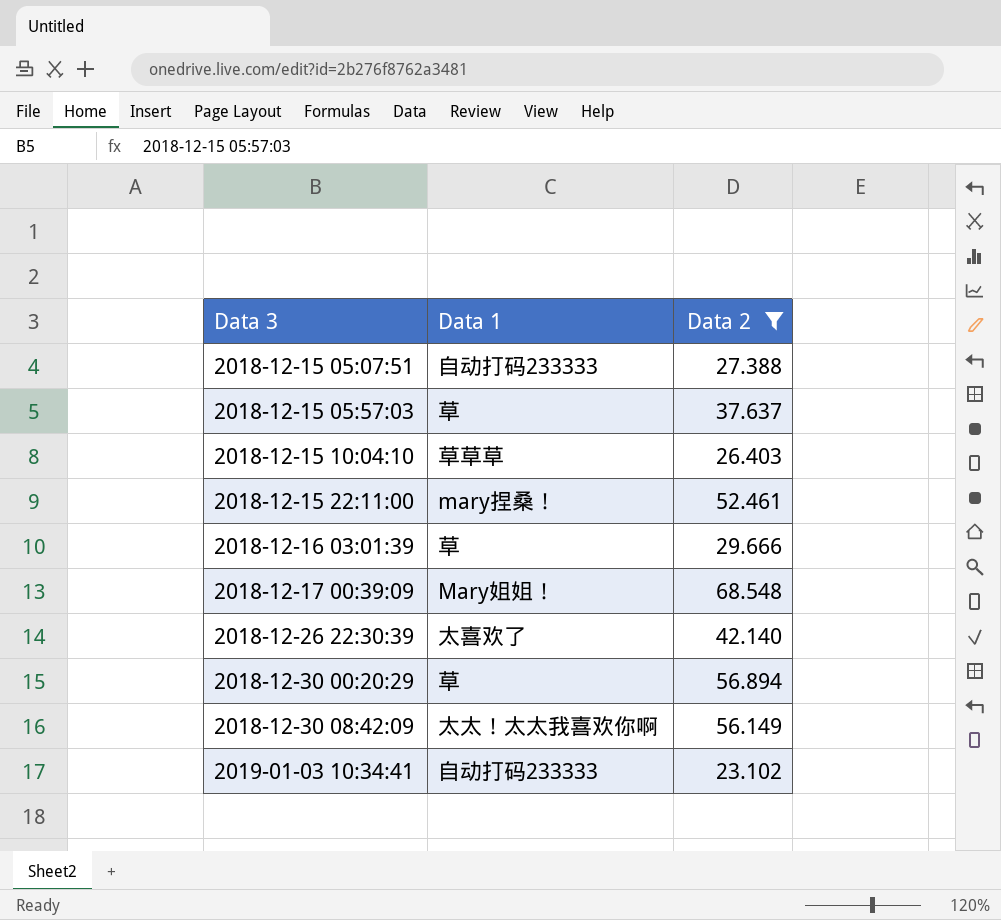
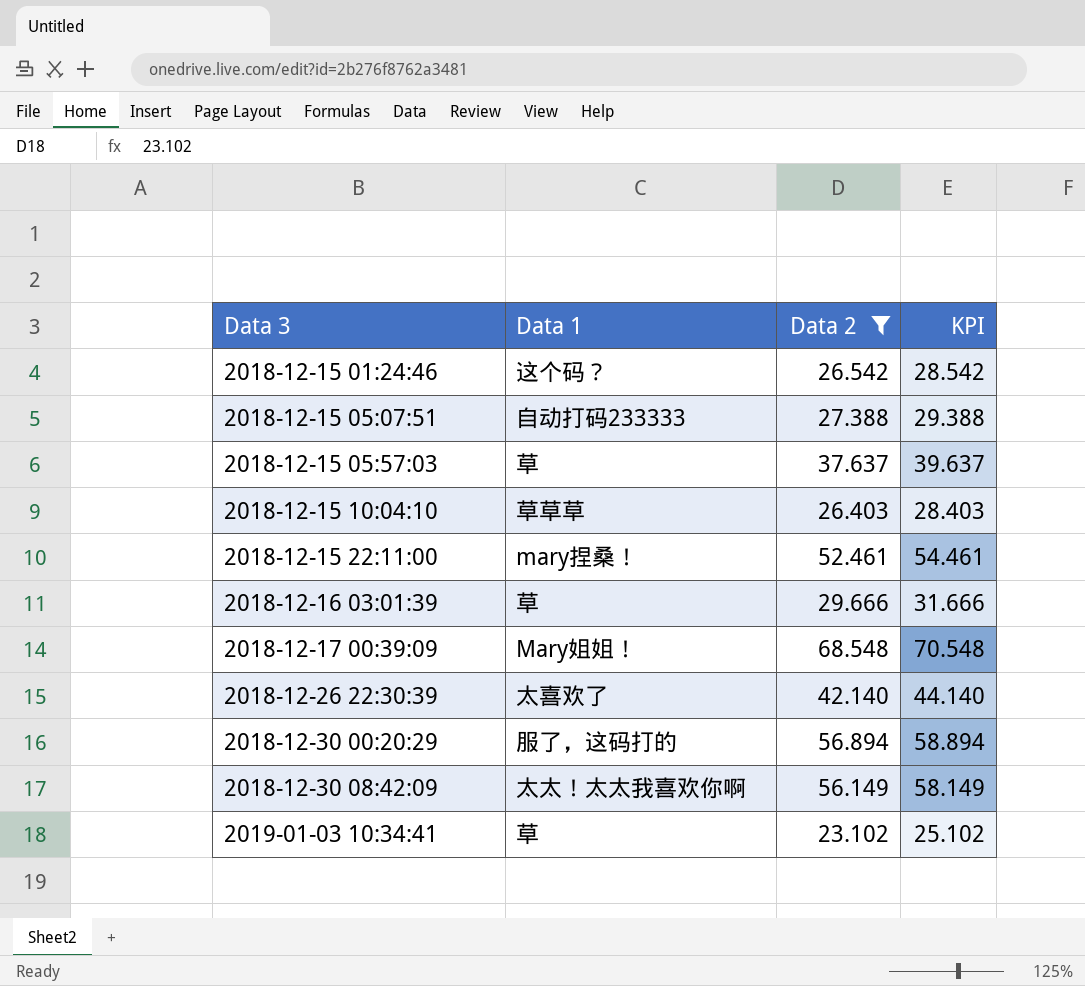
column KPI | formula: none -> [Data 2] + 2
row 2018-12-15 01:24:46: none -> 这个码？ | 26.542 | 28.542
2018-12-30 00:20:29 | Data 1: 草 -> 服了，这码打的
2019-01-03 10:34:41 | Data 1: 自动打码233333 -> 草

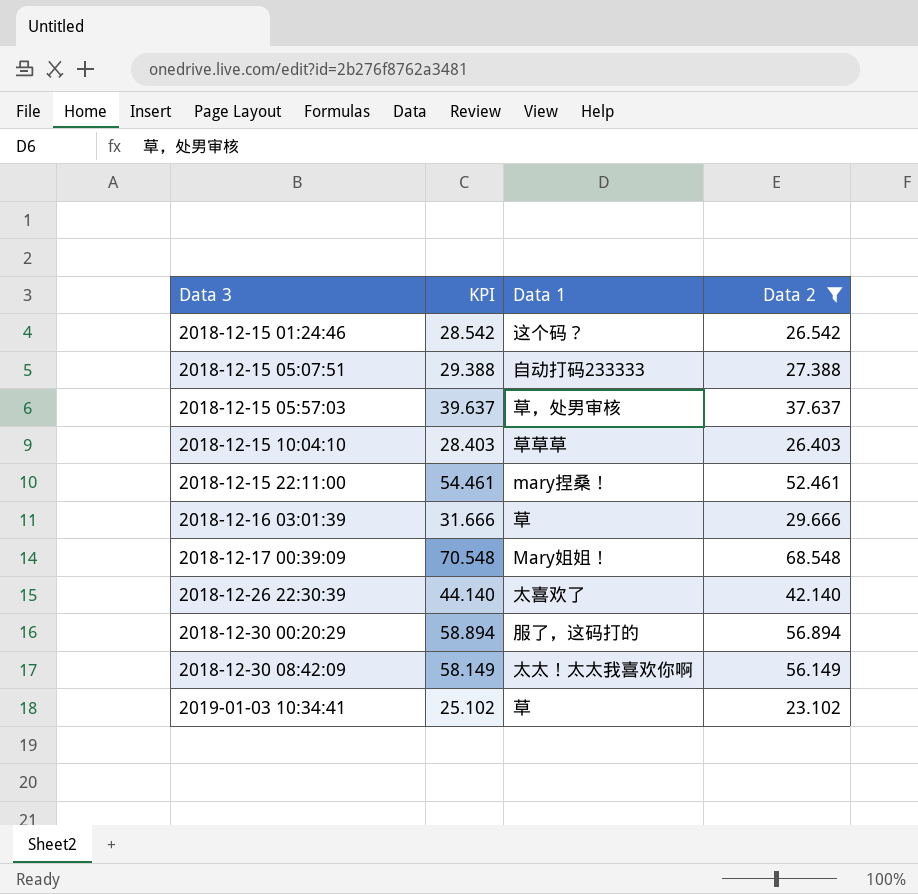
column KPI | position: 4 -> 2
2018-12-15 05:57:03 | Data 1: 草 -> 草，处男审核

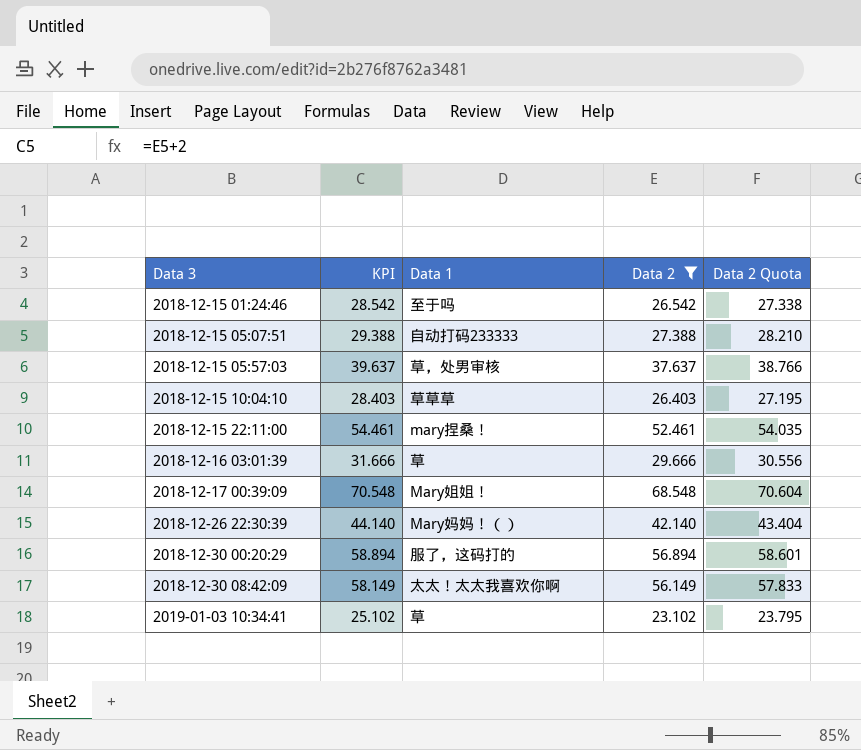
column Data 2 Quota | formula: none -> [Data 2] * 1.03
2018-12-15 01:24:46 | Data 1: 这个码？ -> 至于吗
2018-12-26 22:30:39 | Data 1: 太喜欢了 -> Mary妈妈！（）

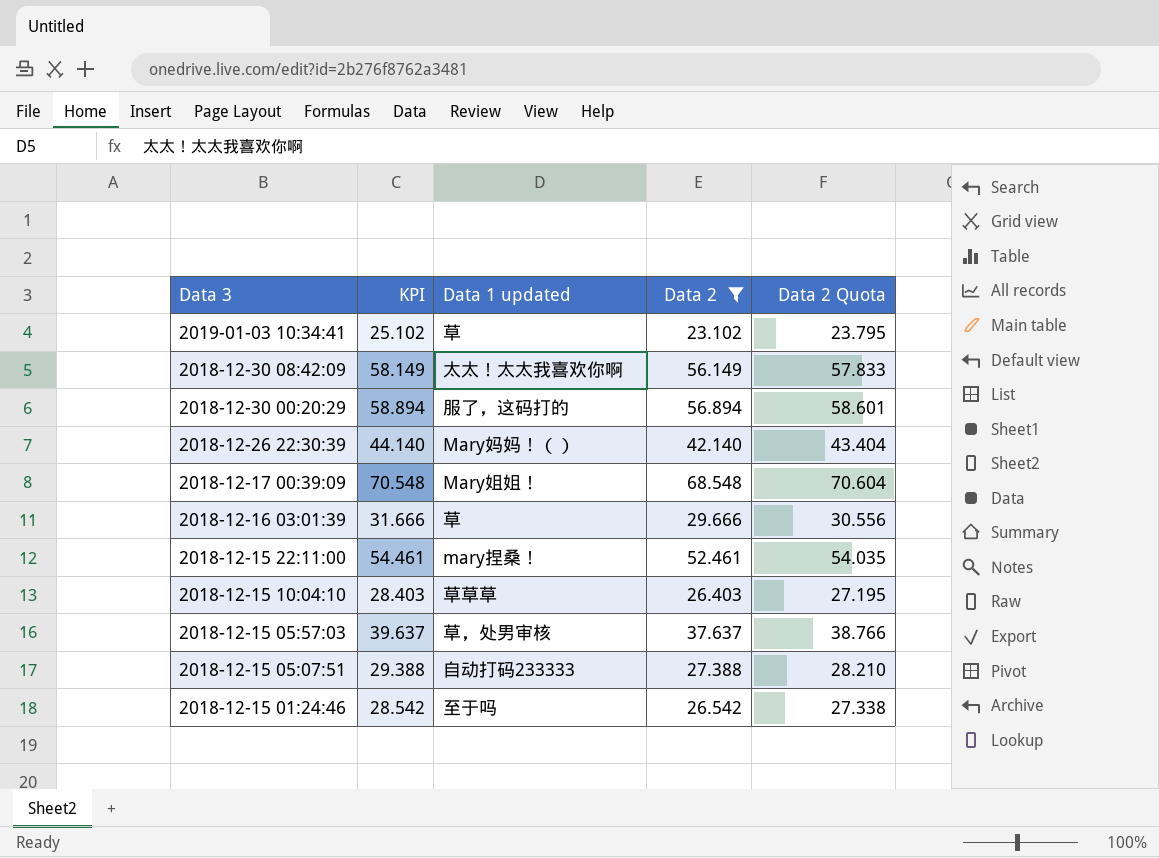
row order: Data 3 ascending -> Data 3 descending
column name: Data 1 -> Data 1 updated

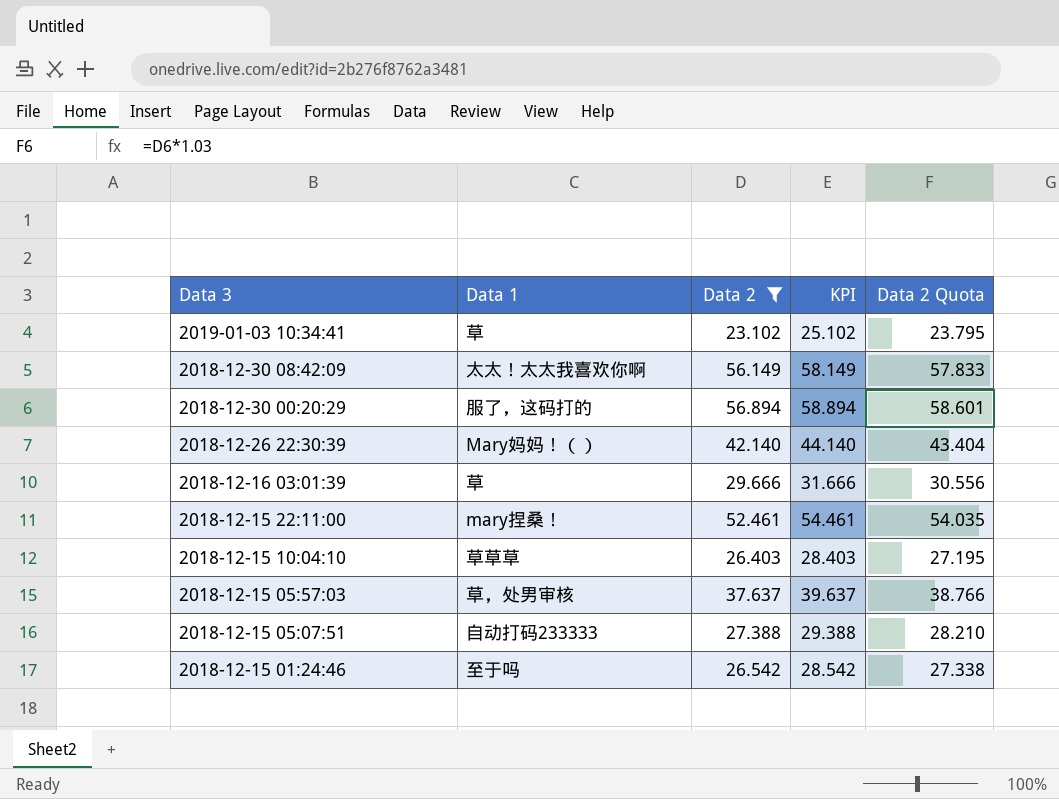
column name: Data 1 updated -> Data 1
column KPI | position: 2 -> 4
row 2018-12-17 00:39:09: 70.548 | Mary姐姐！ | 68.548 | 70.604 -> none

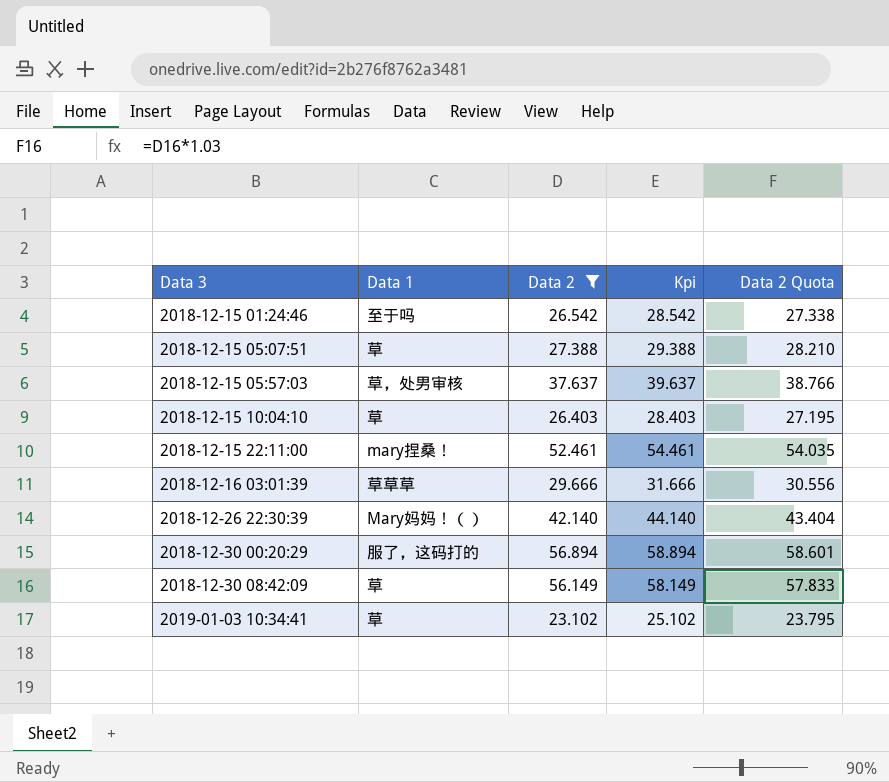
row order: Data 3 descending -> Data 3 ascending
column name: KPI -> Kpi
2018-12-15 05:07:51 | Data 1: 自动打码233333 -> 草
2018-12-15 10:04:10 | Data 1: 草草草 -> 草
2018-12-16 03:01:39 | Data 1: 草 -> 草草草
2018-12-30 08:42:09 | Data 1: 太太！太太我喜欢你啊 -> 草

